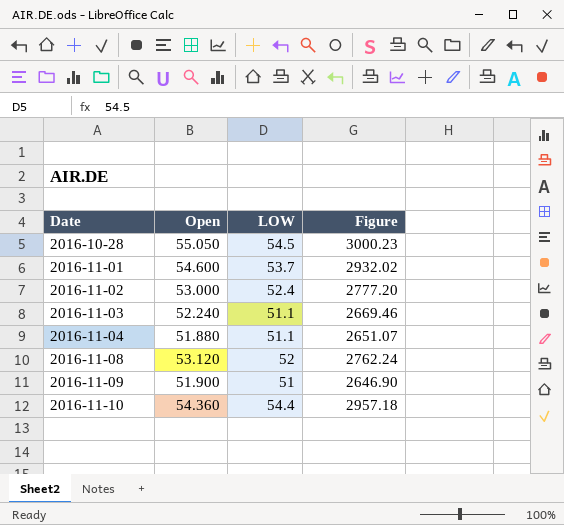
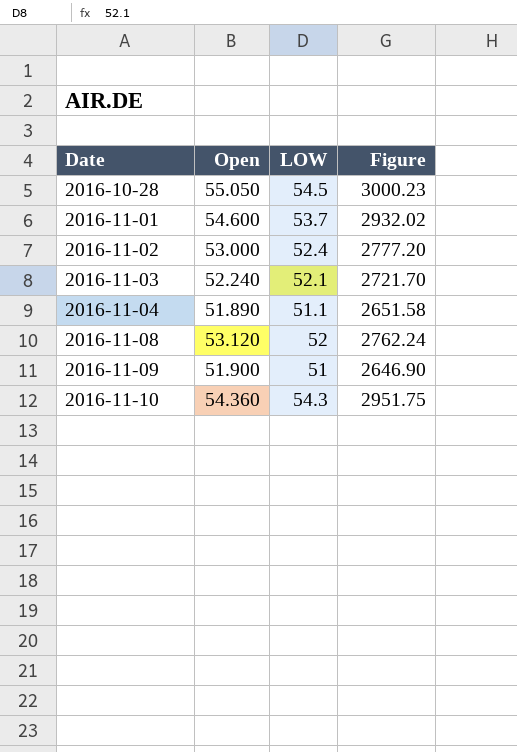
2016-11-03 | LOW: 51.1 -> 52.1
2016-11-03 | Figure: 2669.46 -> 2721.70
2016-11-04 | Open: 51.880 -> 51.890
2016-11-04 | Figure: 2651.07 -> 2651.58
2016-11-10 | LOW: 54.4 -> 54.3
2016-11-10 | Figure: 2957.18 -> 2951.75

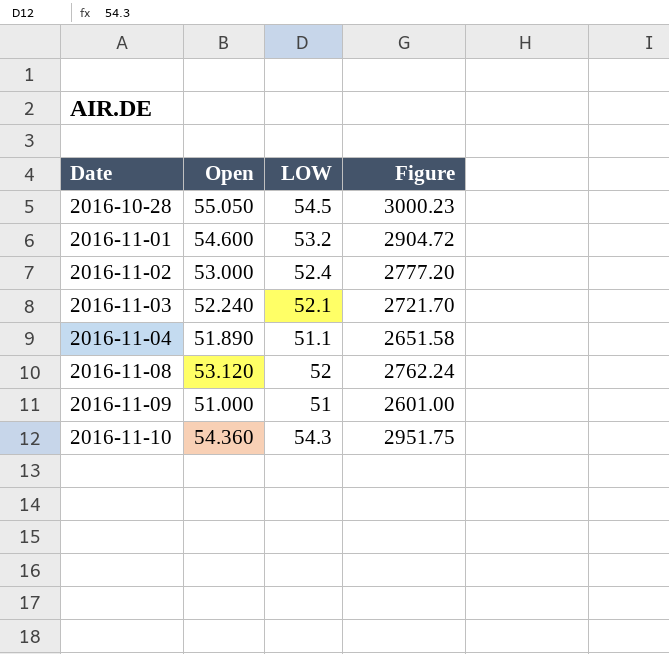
2016-11-01 | LOW: 53.7 -> 53.2
2016-11-01 | Figure: 2932.02 -> 2904.72
2016-11-09 | Open: 51.900 -> 51.000
2016-11-09 | Figure: 2646.90 -> 2601.00

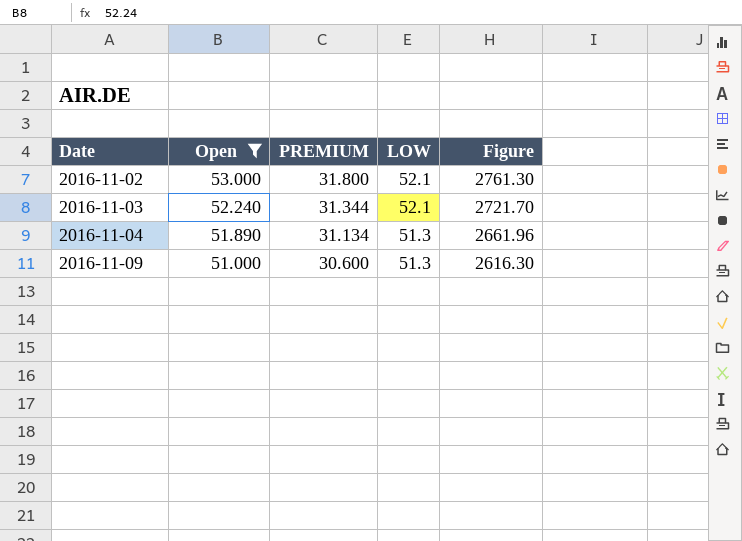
filter: none -> Open <= 53.000
column PREMIUM | formula: none -> [Open] * 0.6
2016-11-02 | LOW: 52.4 -> 52.1
2016-11-02 | Figure: 2777.20 -> 2761.30
2016-11-04 | LOW: 51.1 -> 51.3
2016-11-04 | Figure: 2651.58 -> 2661.96
2016-11-09 | LOW: 51 -> 51.3
2016-11-09 | Figure: 2601.00 -> 2616.30

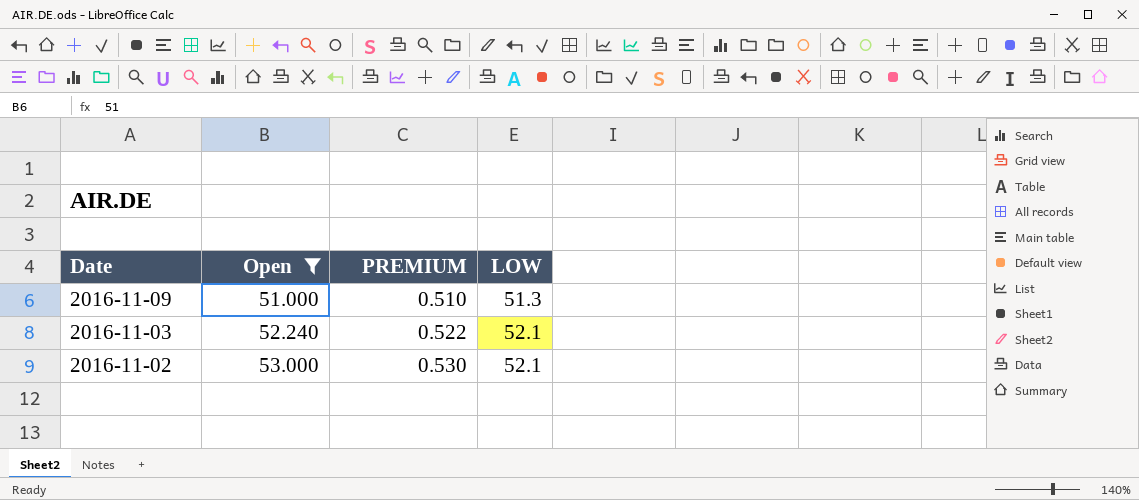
row order: Date ascending -> Date descending
column Figure | formula: [Open] * [LOW] -> none
column PREMIUM | formula: [Open] * 0.6 -> [Open] * 0.01
row 2016-11-04: 51.890 | 31.134 | 51.3 | 2661.96 -> none

